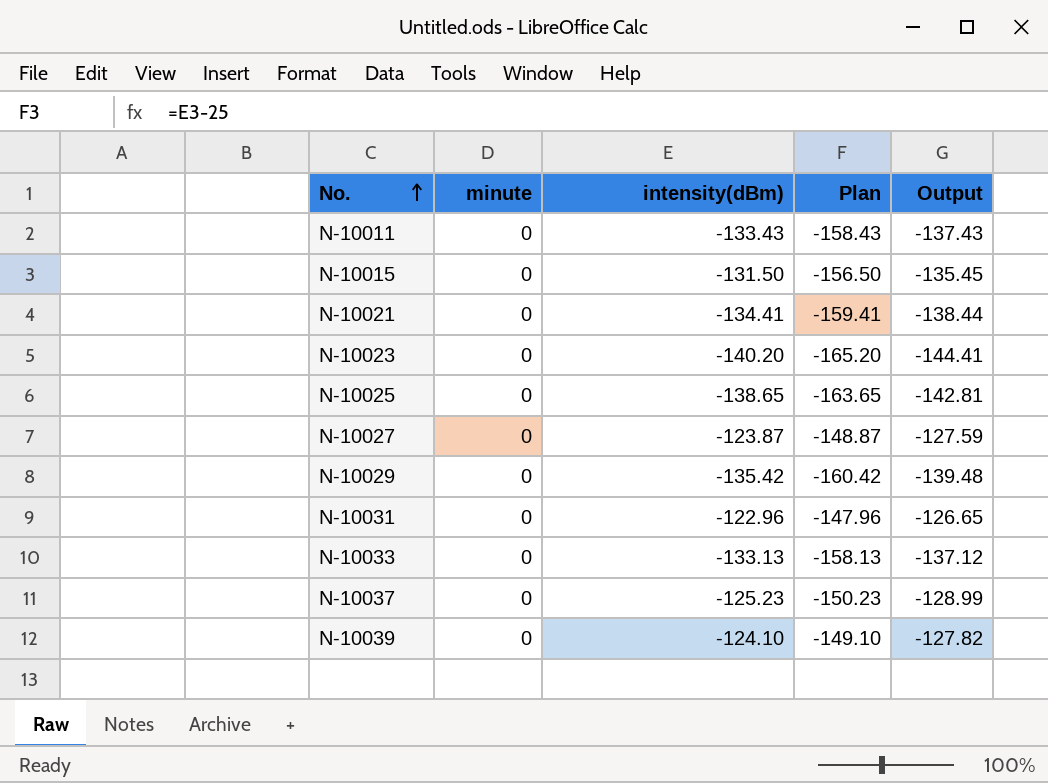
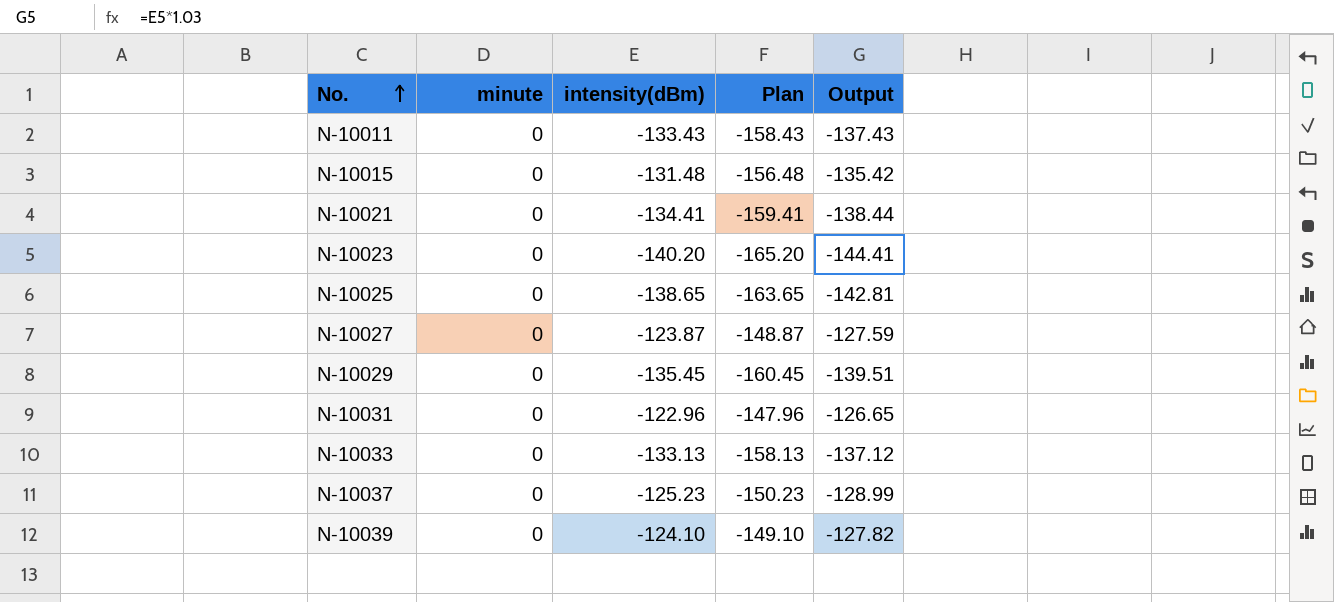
N-10015 | intensity(dBm): -131.50 -> -131.48
N-10015 | Plan: -156.50 -> -156.48
N-10015 | Output: -135.45 -> -135.42
N-10029 | intensity(dBm): -135.42 -> -135.45
N-10029 | Plan: -160.42 -> -160.45
N-10029 | Output: -139.48 -> -139.51

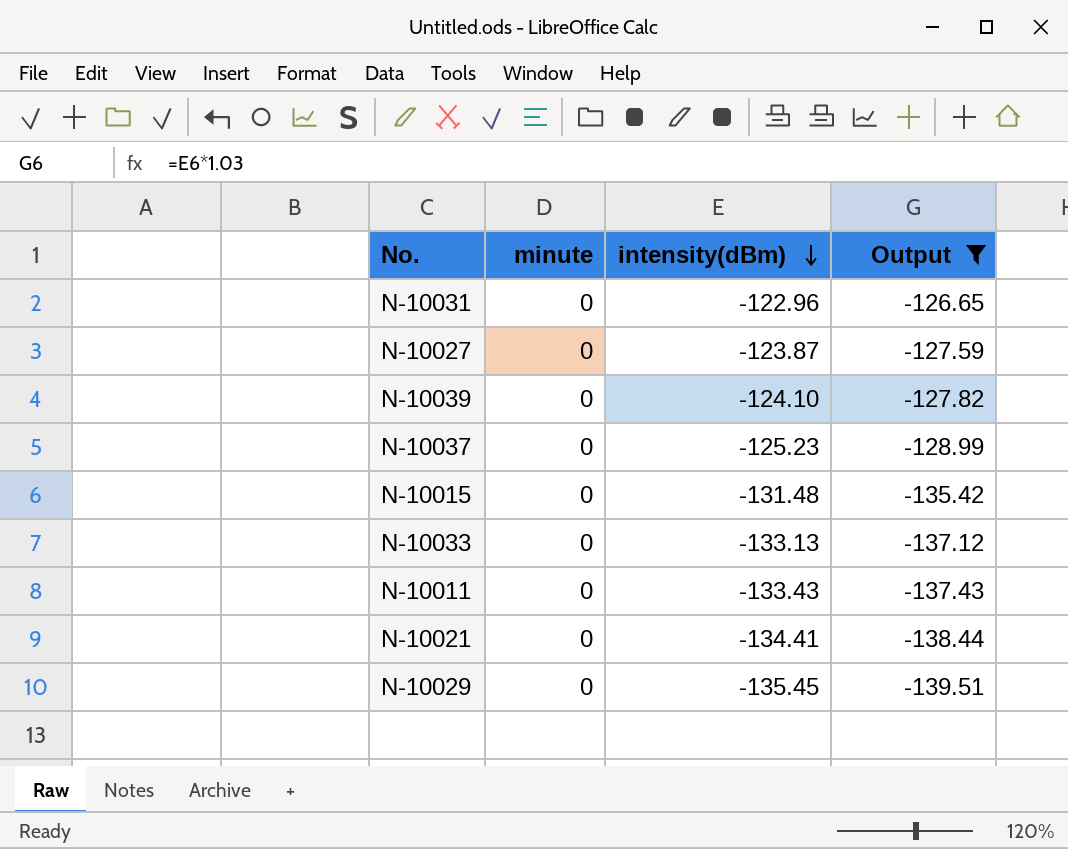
filter: none -> Output >= -139.51
row order: No. ascending -> intensity(dBm) descending
column Plan | formula: [intensity(dBm)] - 25 -> none

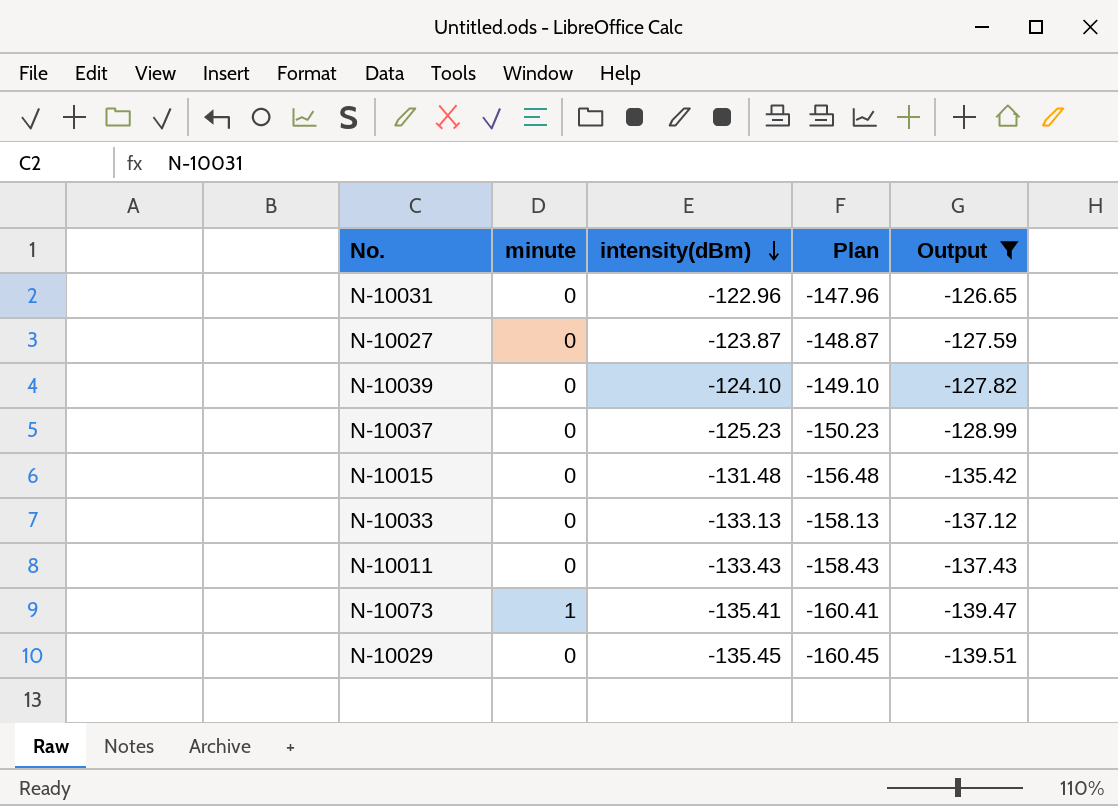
column Plan | formula: none -> [intensity(dBm)] - 25
row N-10021: 0 | -134.41 | -138.44 -> none
row N-10073: none -> 1 | -135.41 | -160.41 | -139.47

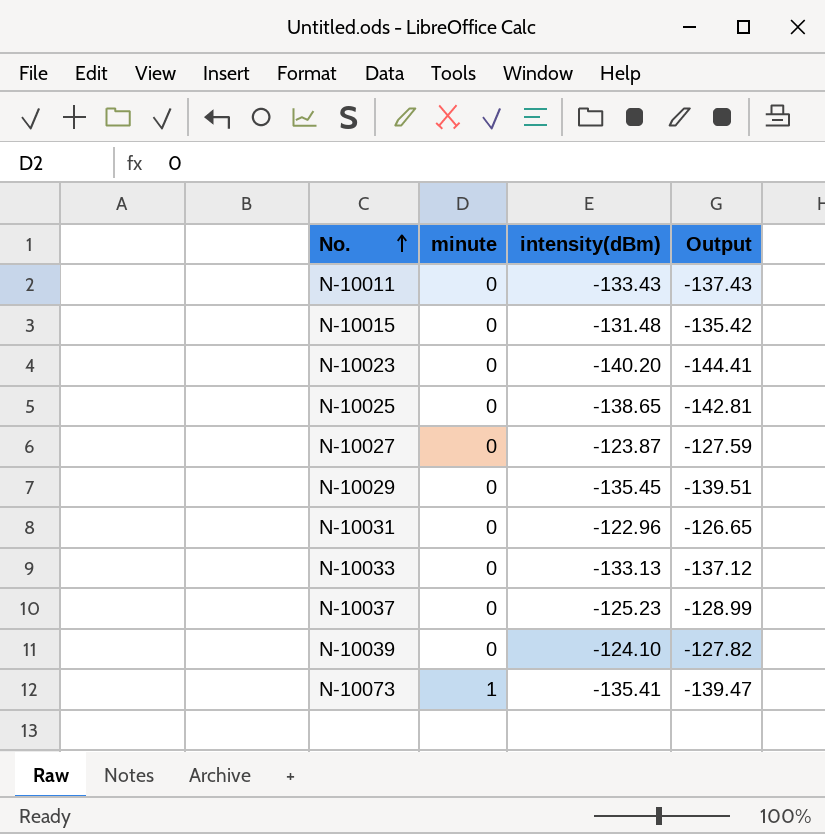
filter: Output >= -139.51 -> none
row order: intensity(dBm) descending -> No. ascending
column Plan | formula: [intensity(dBm)] - 25 -> none

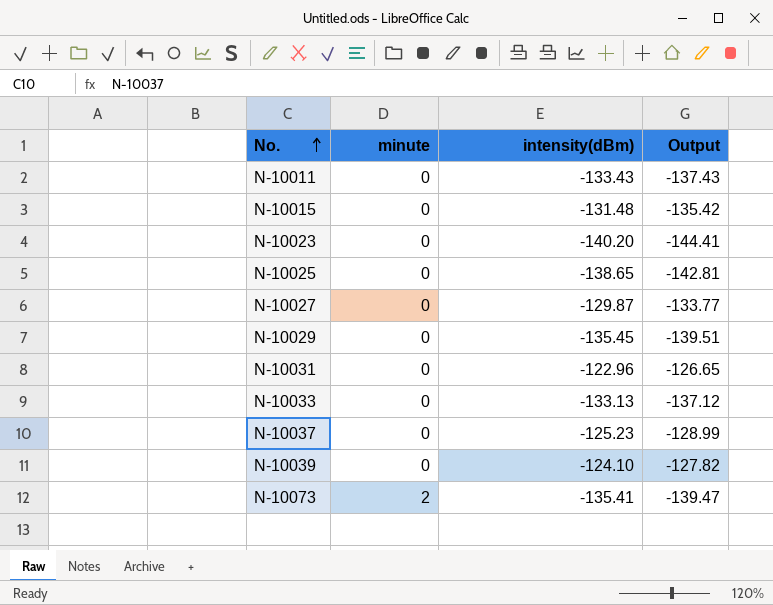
N-10027 | intensity(dBm): -123.87 -> -129.87
N-10027 | Output: -127.59 -> -133.77
N-10073 | minute: 1 -> 2

